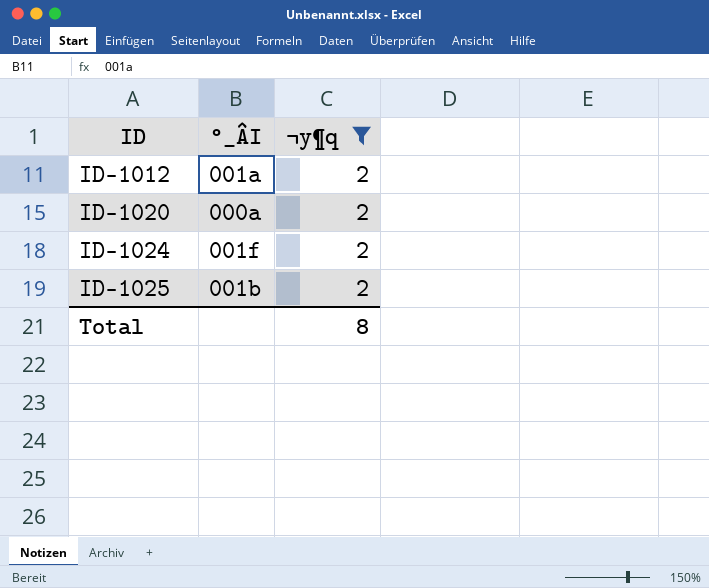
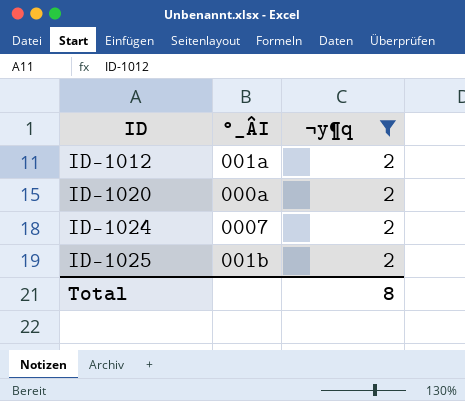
ID-1024 | °_ÂI: 001f -> 0007

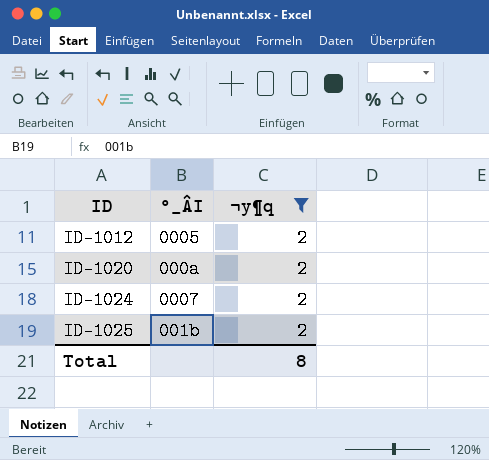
ID-1012 | °_ÂI: 001a -> 0005

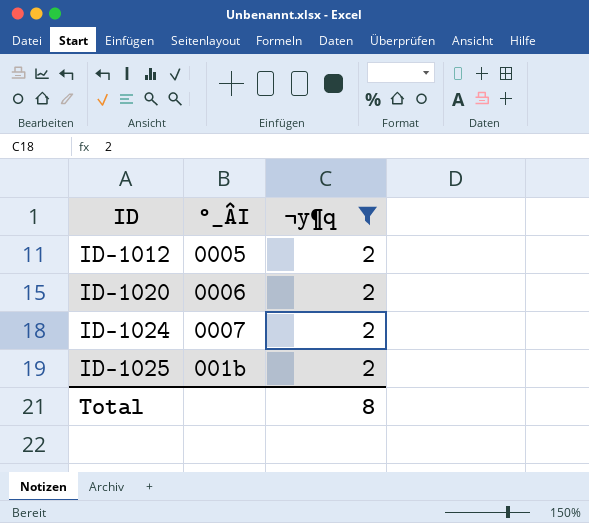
ID-1020 | °_ÂI: 000a -> 0006

